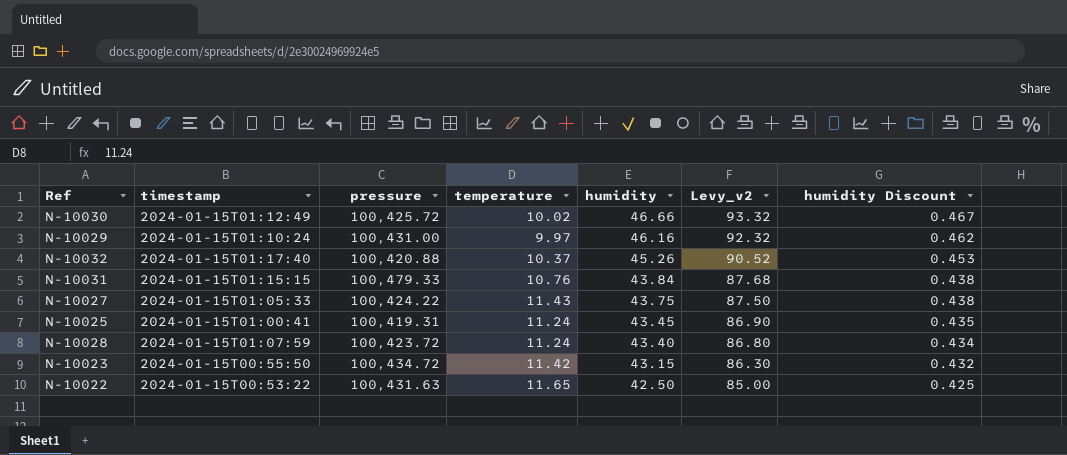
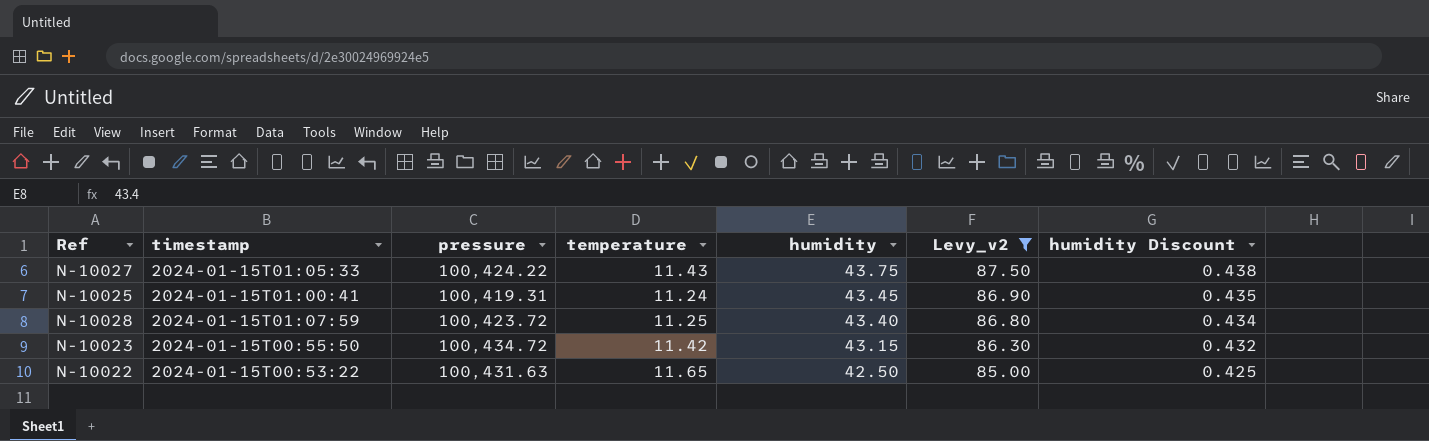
filter: none -> Levy_v2 <= 87.50
N-10028 | temperature: 11.24 -> 11.25

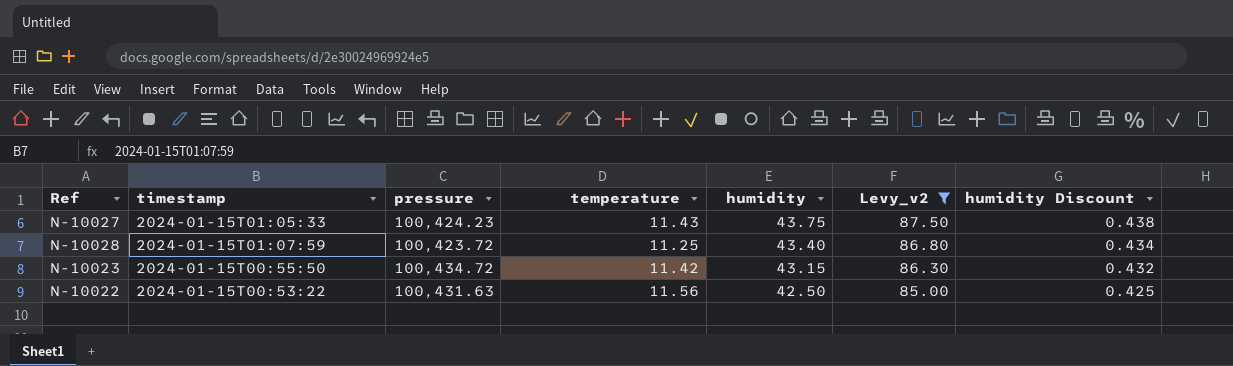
row N-10025: 2024-01-15T01:00:41 | 100,419.31 | 11.24 | 43.45 | 86.90 | 0.435 -> none
N-10027 | pressure: 100,424.22 -> 100,424.23
N-10022 | temperature: 11.65 -> 11.56

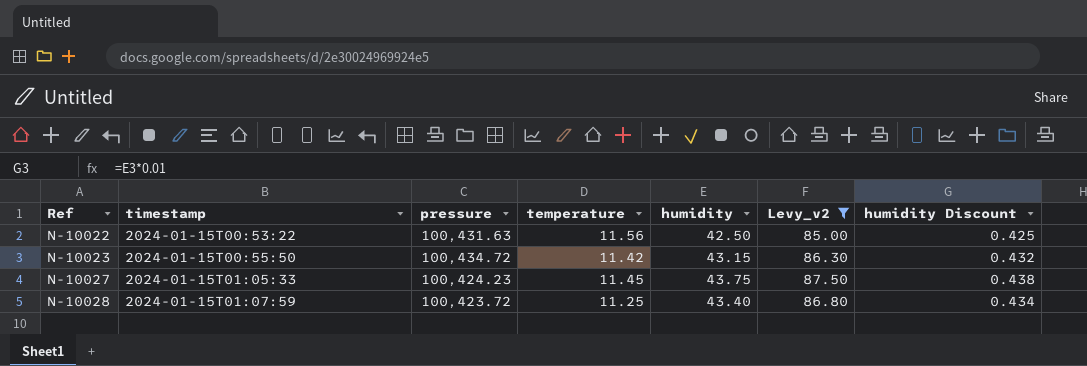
row order: humidity descending -> Ref ascending
N-10027 | temperature: 11.43 -> 11.45

